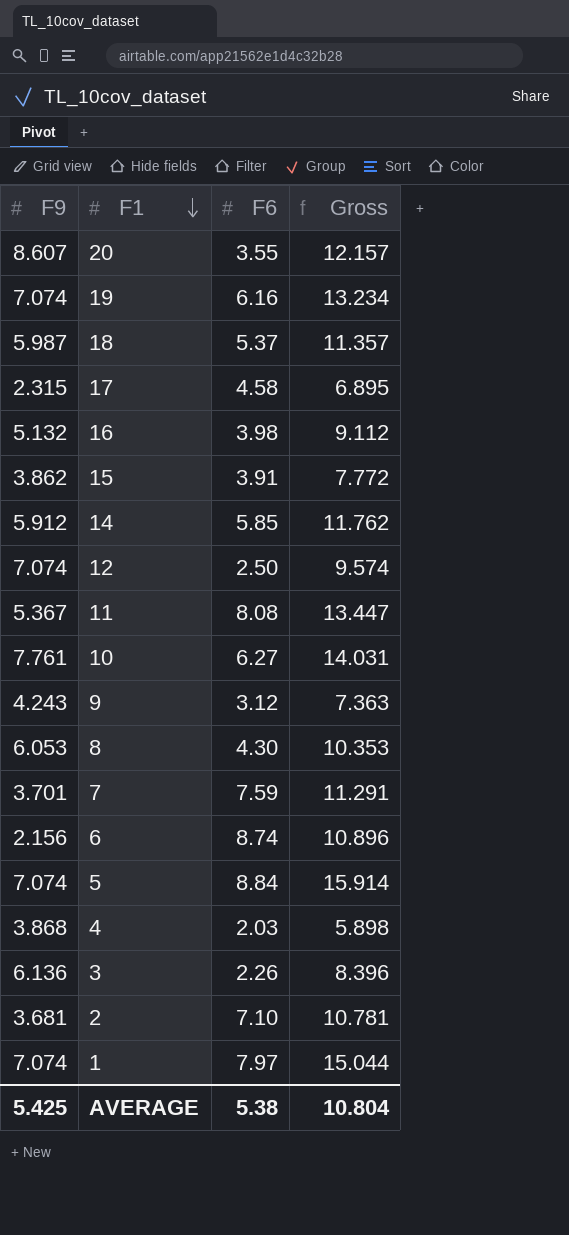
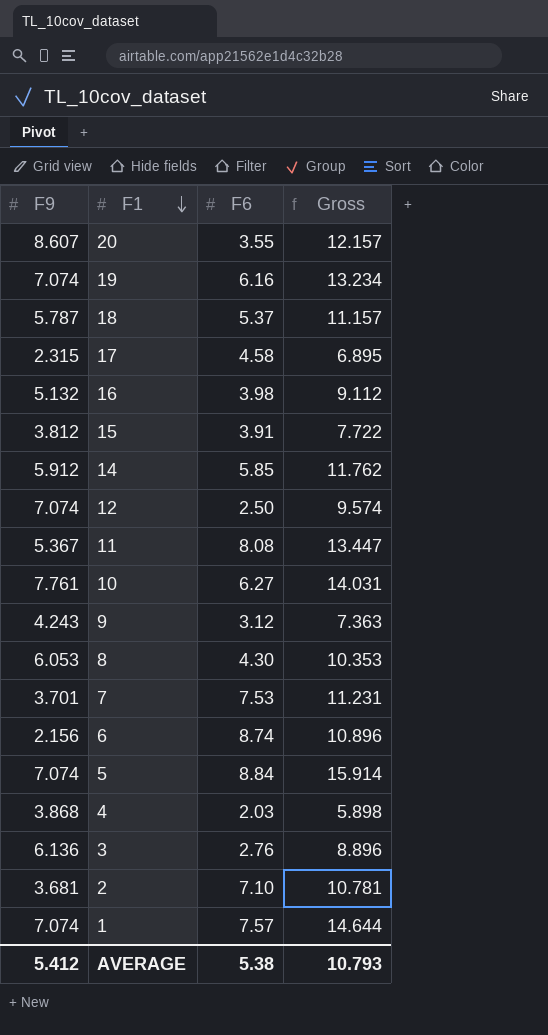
18 | F9: 5.987 -> 5.787
18 | Gross: 11.357 -> 11.157
15 | F9: 3.862 -> 3.812
15 | Gross: 7.772 -> 7.722
7 | F6: 7.59 -> 7.53
7 | Gross: 11.291 -> 11.231
3 | F6: 2.26 -> 2.76
3 | Gross: 8.396 -> 8.896
1 | F6: 7.97 -> 7.57
1 | Gross: 15.044 -> 14.644
AVERAGE | F9: 5.425 -> 5.412
AVERAGE | Gross: 10.804 -> 10.793

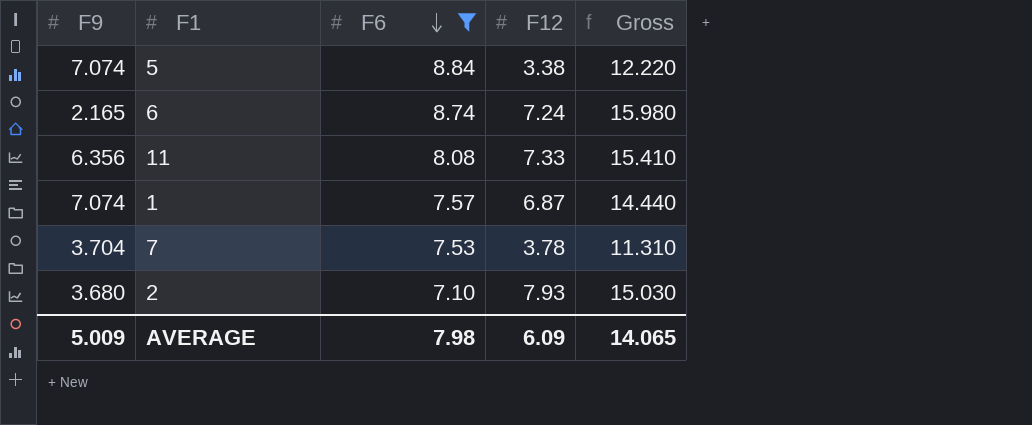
filter: none -> F6 >= 7.10
row order: F1 descending -> F6 descending
column F12 | position: none -> 4
column Gross | formula: [F9] + [F6] -> [F6] + [F12]
6 | F9: 2.156 -> 2.165
11 | F9: 5.367 -> 6.356
7 | F9: 3.701 -> 3.704
2 | F9: 3.681 -> 3.680
AVERAGE | F9: 5.412 -> 5.009
AVERAGE | F6: 5.38 -> 7.98
AVERAGE | Gross: 10.793 -> 14.065

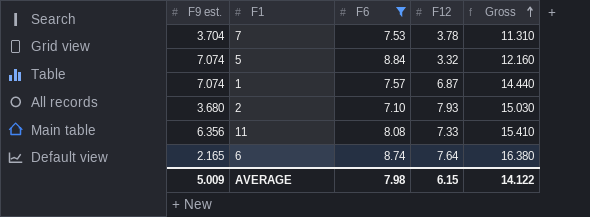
row order: F6 descending -> Gross ascending
column name: F9 -> F9 est.
5 | F12: 3.38 -> 3.32
5 | Gross: 12.220 -> 12.160
6 | F12: 7.24 -> 7.64
6 | Gross: 15.980 -> 16.380
AVERAGE | F12: 6.09 -> 6.15
AVERAGE | Gross: 14.065 -> 14.122

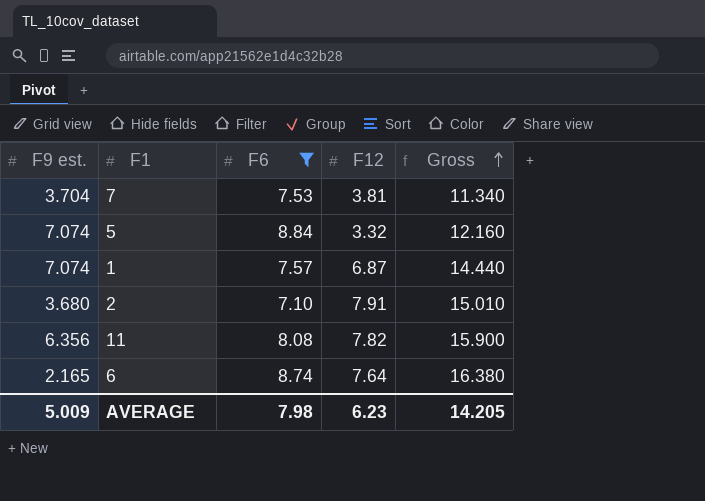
7 | F12: 3.78 -> 3.81
7 | Gross: 11.310 -> 11.340
2 | F12: 7.93 -> 7.91
2 | Gross: 15.030 -> 15.010
11 | F12: 7.33 -> 7.82
11 | Gross: 15.410 -> 15.900
AVERAGE | F12: 6.15 -> 6.23
AVERAGE | Gross: 14.122 -> 14.205

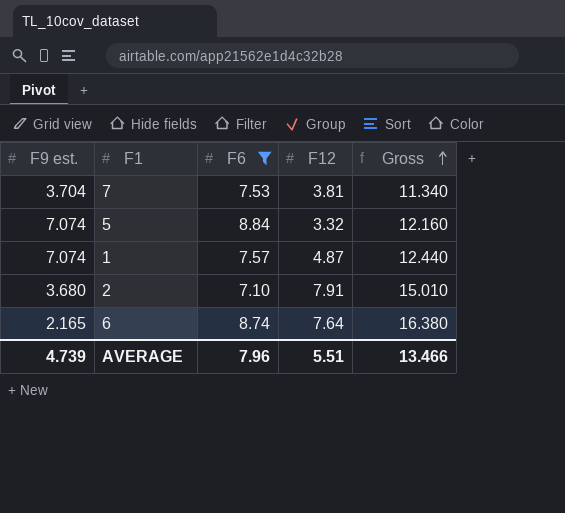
row 11: 6.356 | 8.08 | 7.82 | 15.900 -> none
1 | F12: 6.87 -> 4.87
1 | Gross: 14.440 -> 12.440
AVERAGE | F9 est.: 5.009 -> 4.739
AVERAGE | F6: 7.98 -> 7.96
AVERAGE | F12: 6.23 -> 5.51
AVERAGE | Gross: 14.205 -> 13.466

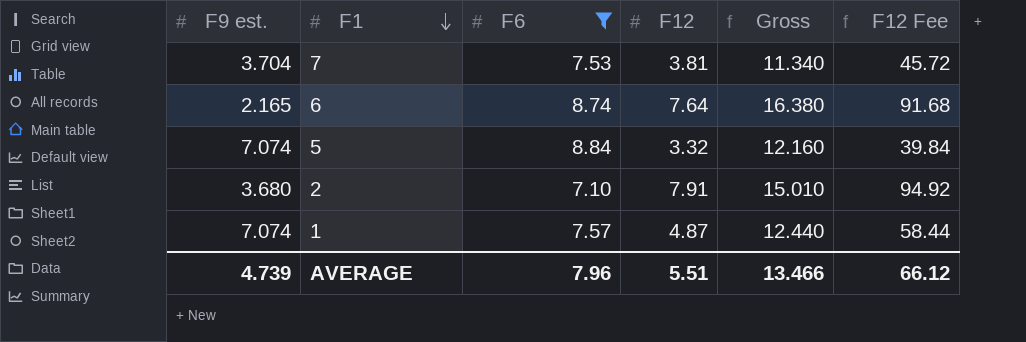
row order: Gross ascending -> F1 descending
column F12 Fee | formula: none -> [F12] * 12

